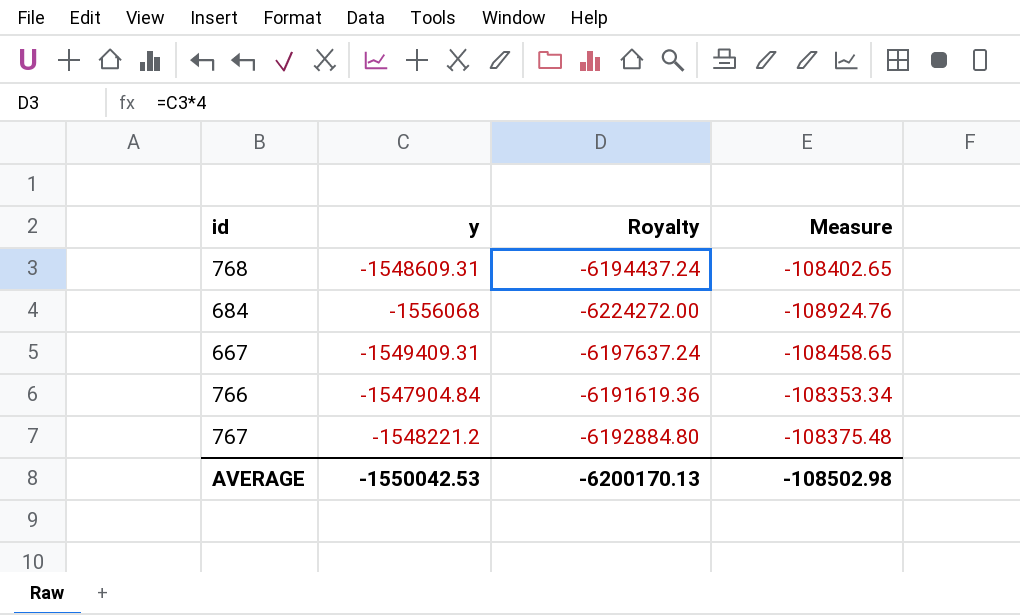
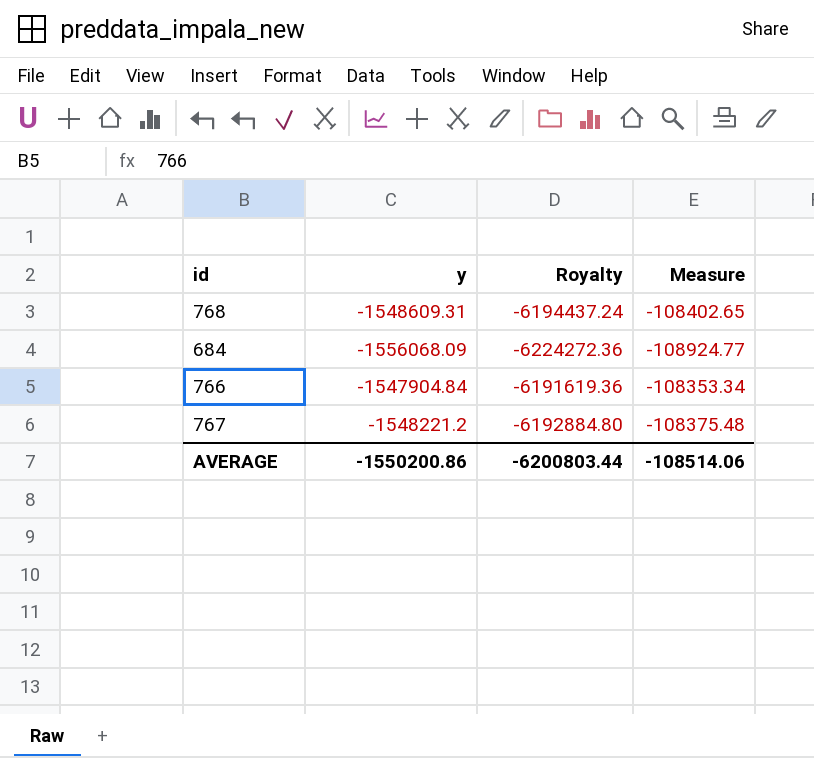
row 667: -1549409.31 | -6197637.24 | -108458.65 -> none
684 | y: -1556068 -> -1556068.09
684 | Royalty: -6224272.00 -> -6224272.36
684 | Measure: -108924.76 -> -108924.77
AVERAGE | y: -1550042.53 -> -1550200.86
AVERAGE | Royalty: -6200170.13 -> -6200803.44
AVERAGE | Measure: -108502.98 -> -108514.06

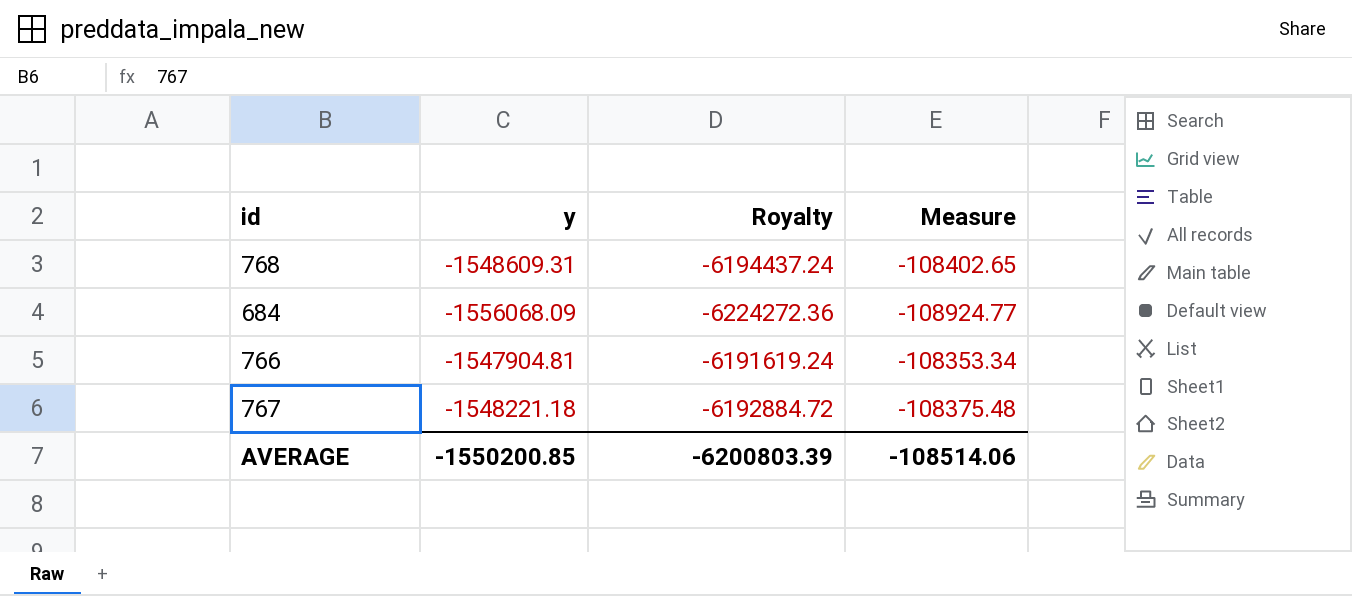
766 | y: -1547904.84 -> -1547904.81
766 | Royalty: -6191619.36 -> -6191619.24
767 | y: -1548221.2 -> -1548221.18
767 | Royalty: -6192884.80 -> -6192884.72
AVERAGE | y: -1550200.86 -> -1550200.85
AVERAGE | Royalty: -6200803.44 -> -6200803.39

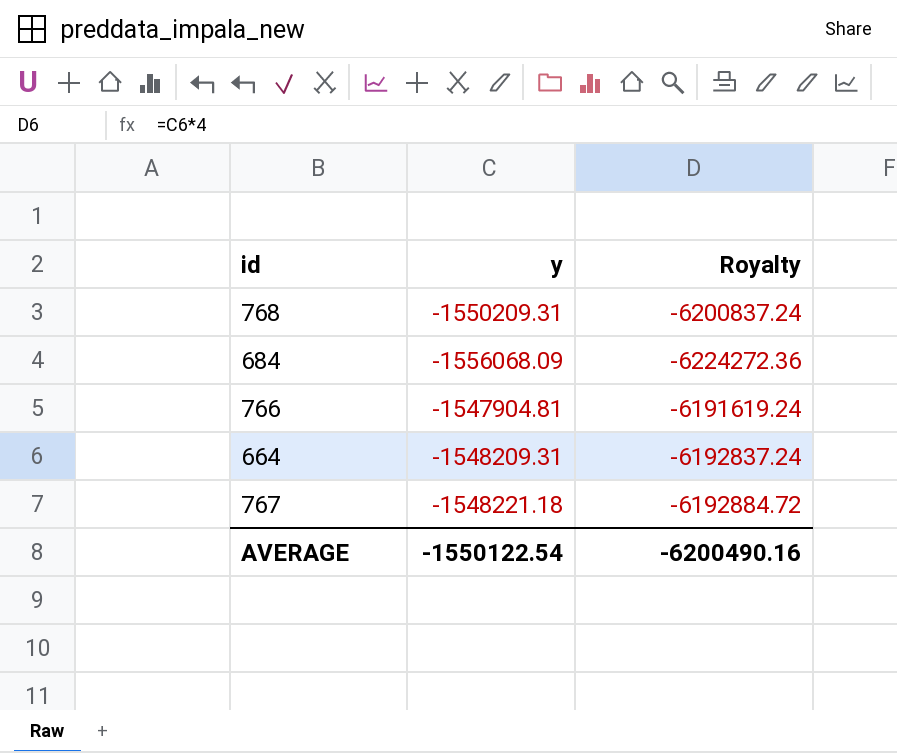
column Measure | formula: [y] * 0.07 -> none
768 | y: -1548609.31 -> -1550209.31
768 | Royalty: -6194437.24 -> -6200837.24
row 664: none -> -1548209.31 | -6192837.24
AVERAGE | y: -1550200.85 -> -1550122.54
AVERAGE | Royalty: -6200803.39 -> -6200490.16

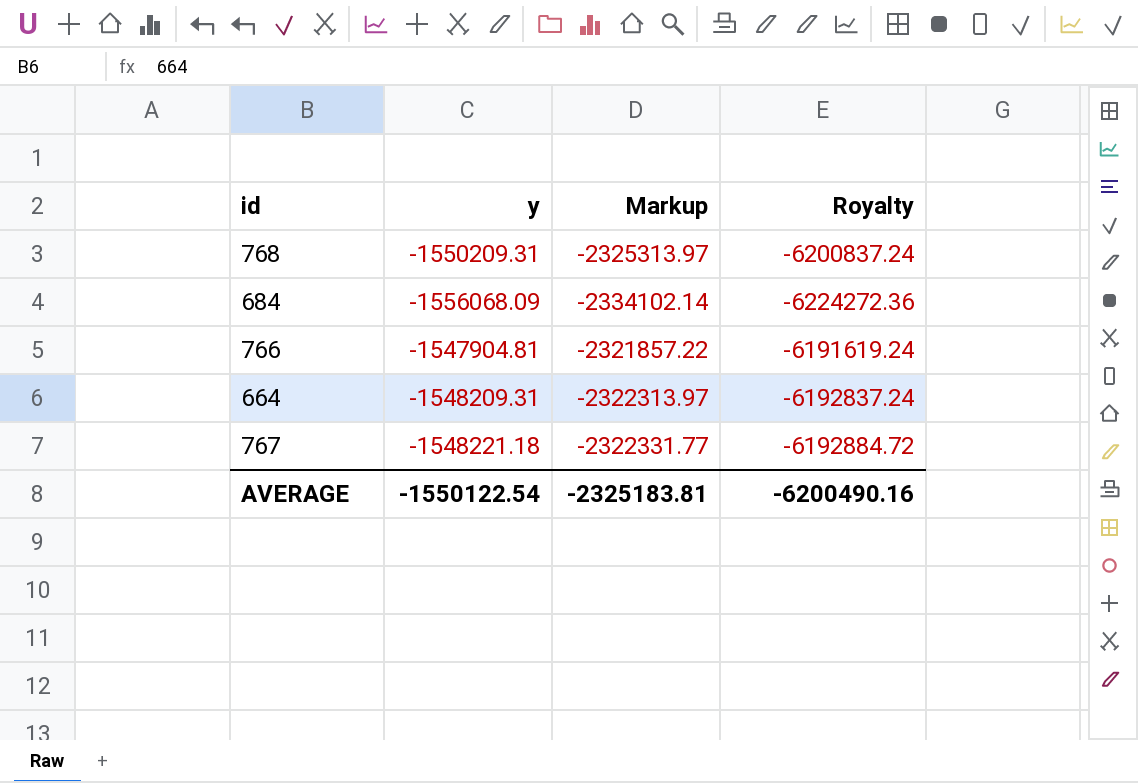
column Markup | formula: none -> [y] * 1.5

